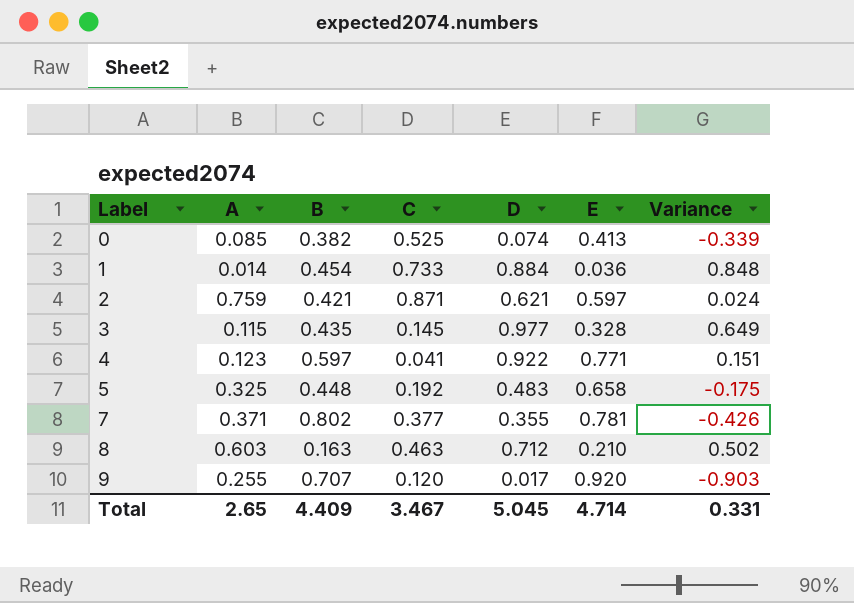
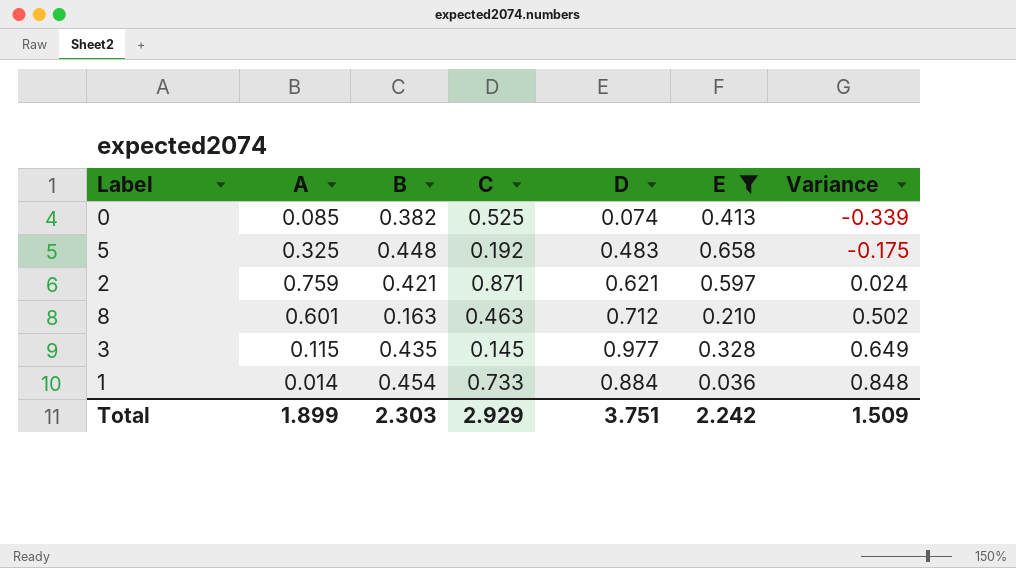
filter: none -> E <= 0.658
row order: Label ascending -> Variance ascending
8 | A: 0.603 -> 0.601
Total | A: 2.65 -> 1.899
Total | B: 4.409 -> 2.303
Total | C: 3.467 -> 2.929
Total | D: 5.045 -> 3.751
Total | E: 4.714 -> 2.242
Total | Variance: 0.331 -> 1.509

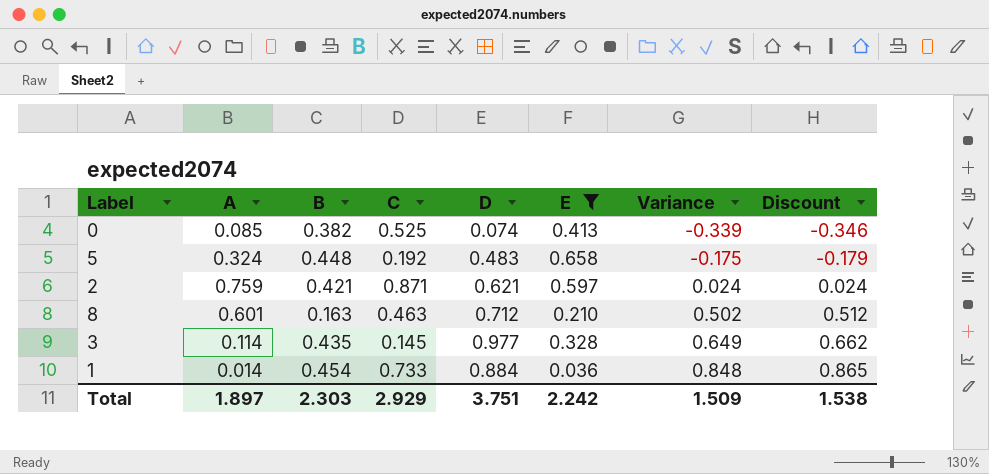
column Discount | formula: none -> [Variance] * 1.02
5 | A: 0.325 -> 0.324
3 | A: 0.115 -> 0.114
Total | A: 1.899 -> 1.897

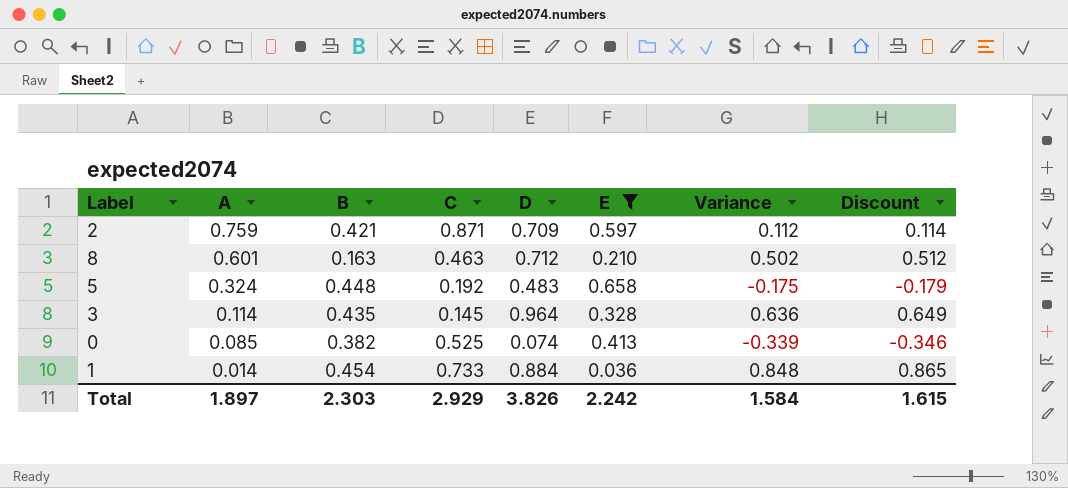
row order: Variance ascending -> A descending
2 | D: 0.621 -> 0.709
2 | Variance: 0.024 -> 0.112
2 | Discount: 0.024 -> 0.114
3 | D: 0.977 -> 0.964
3 | Variance: 0.649 -> 0.636
3 | Discount: 0.662 -> 0.649
Total | D: 3.751 -> 3.826
Total | Variance: 1.509 -> 1.584
Total | Discount: 1.538 -> 1.615

